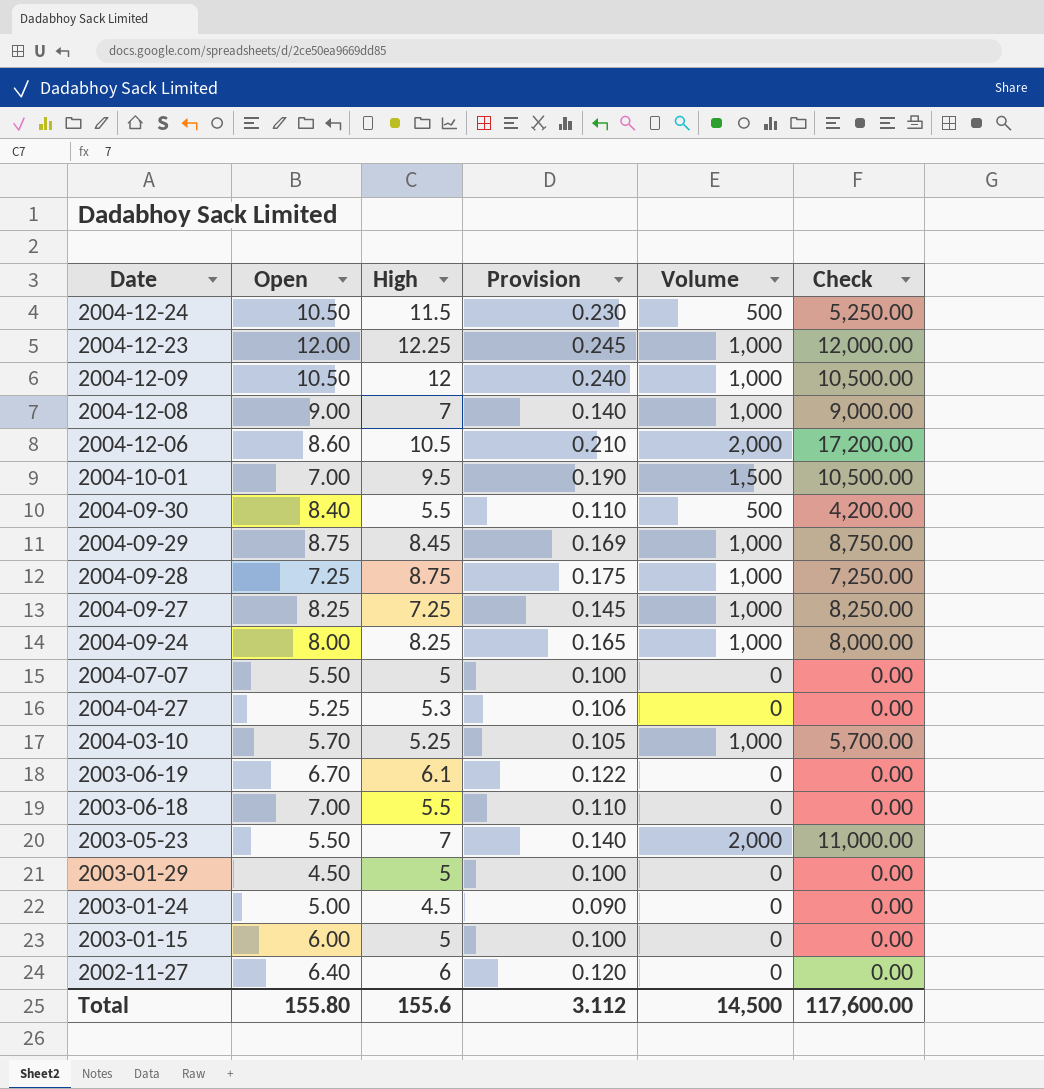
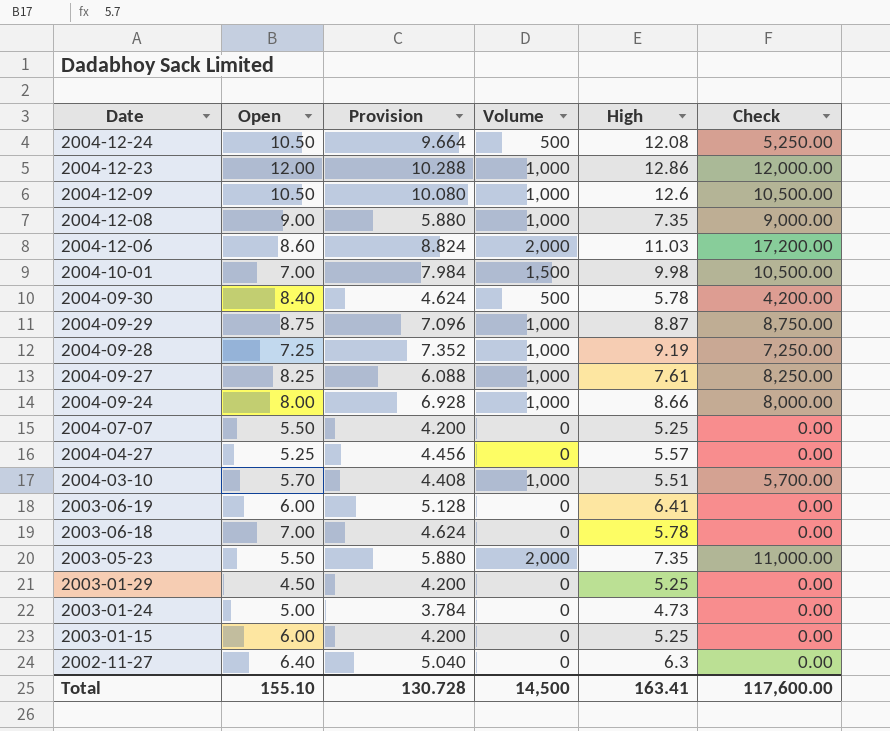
column Provision | formula: [High] * 0.02 -> [High] * 0.8
column High | position: 3 -> 5
2004-12-24 | High: 11.5 -> 12.08
2004-12-23 | High: 12.25 -> 12.86
2004-12-09 | High: 12 -> 12.6
2004-12-08 | High: 7 -> 7.35
2004-12-06 | High: 10.5 -> 11.03
2004-10-01 | High: 9.5 -> 9.98
2004-09-30 | High: 5.5 -> 5.78
2004-09-29 | High: 8.45 -> 8.87
2004-09-28 | High: 8.75 -> 9.19
2004-09-27 | High: 7.25 -> 7.61
2004-09-24 | High: 8.25 -> 8.66
2004-07-07 | High: 5 -> 5.25
2004-04-27 | High: 5.3 -> 5.57
2004-03-10 | High: 5.25 -> 5.51
2003-06-19 | Open: 6.70 -> 6.00
2003-06-19 | High: 6.1 -> 6.41
2003-06-18 | High: 5.5 -> 5.78
2003-05-23 | High: 7 -> 7.35
2003-01-29 | High: 5 -> 5.25
2003-01-24 | High: 4.5 -> 4.73
2003-01-15 | High: 5 -> 5.25
2002-11-27 | High: 6 -> 6.3
Total | Open: 155.80 -> 155.10
Total | Provision: 3.112 -> 130.728
Total | High: 155.6 -> 163.41

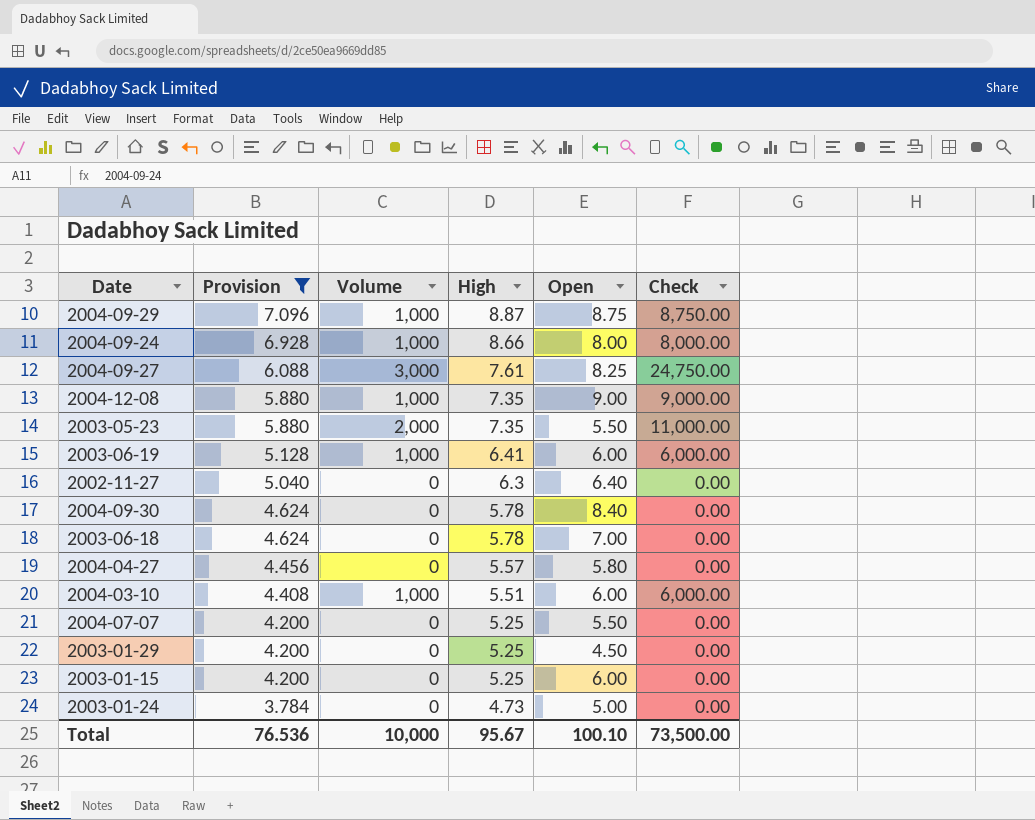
filter: none -> Provision <= 7.096
row order: Date descending -> Provision descending
column Open | position: 2 -> 5
2004-09-27 | Volume: 1,000 -> 3,000
2004-09-27 | Check: 8,250.00 -> 24,750.00
2003-06-19 | Volume: 0 -> 1,000
2003-06-19 | Check: 0.00 -> 6,000.00
2004-09-30 | Volume: 500 -> 0
2004-09-30 | Check: 4,200.00 -> 0.00
2004-04-27 | Open: 5.25 -> 5.80
2004-03-10 | Open: 5.70 -> 6.00
2004-03-10 | Check: 5,700.00 -> 6,000.00
Total | Provision: 130.728 -> 76.536
Total | Volume: 14,500 -> 10,000
Total | High: 163.41 -> 95.67
Total | Open: 155.10 -> 100.10
Total | Check: 117,600.00 -> 73,500.00

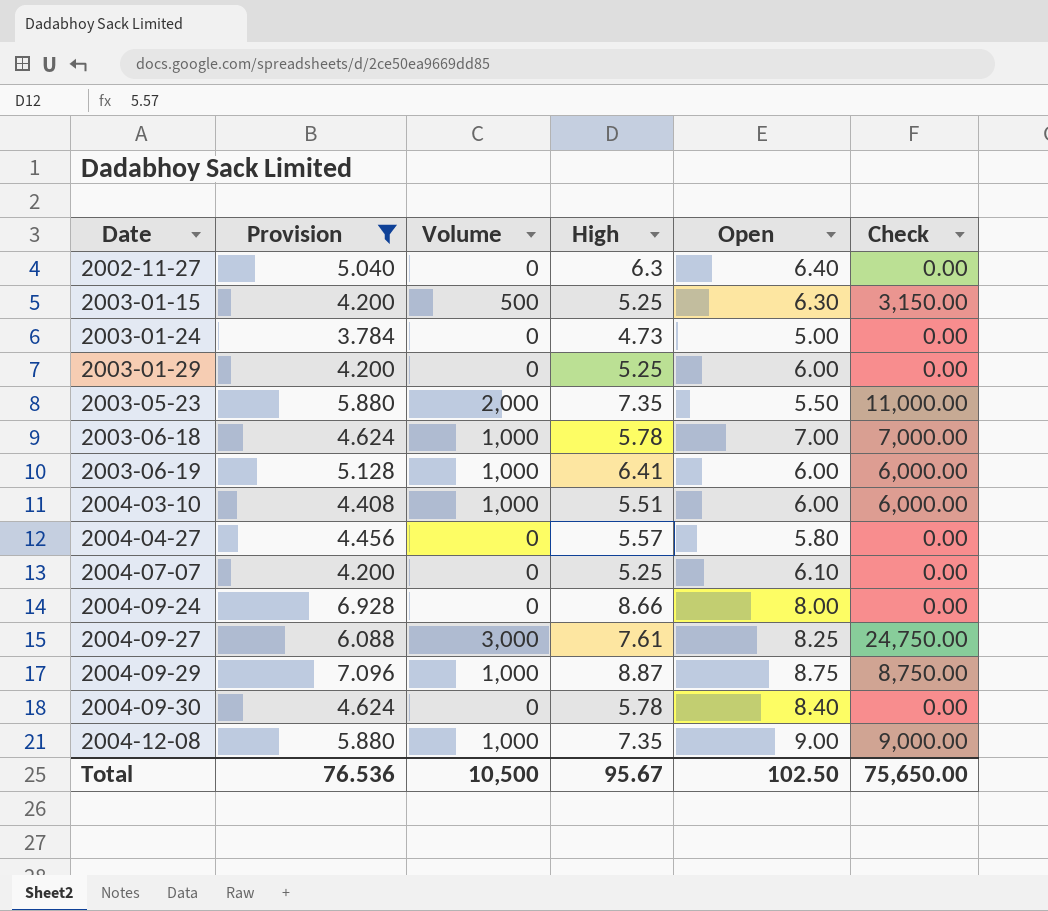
row order: Provision descending -> Date ascending
2003-01-15 | Volume: 0 -> 500
2003-01-15 | Open: 6.00 -> 6.30
2003-01-15 | Check: 0.00 -> 3,150.00
2003-01-29 | Open: 4.50 -> 6.00
2003-06-18 | Volume: 0 -> 1,000
2003-06-18 | Check: 0.00 -> 7,000.00
2004-07-07 | Open: 5.50 -> 6.10
2004-09-24 | Volume: 1,000 -> 0
2004-09-24 | Check: 8,000.00 -> 0.00
Total | Volume: 10,000 -> 10,500
Total | Open: 100.10 -> 102.50
Total | Check: 73,500.00 -> 75,650.00

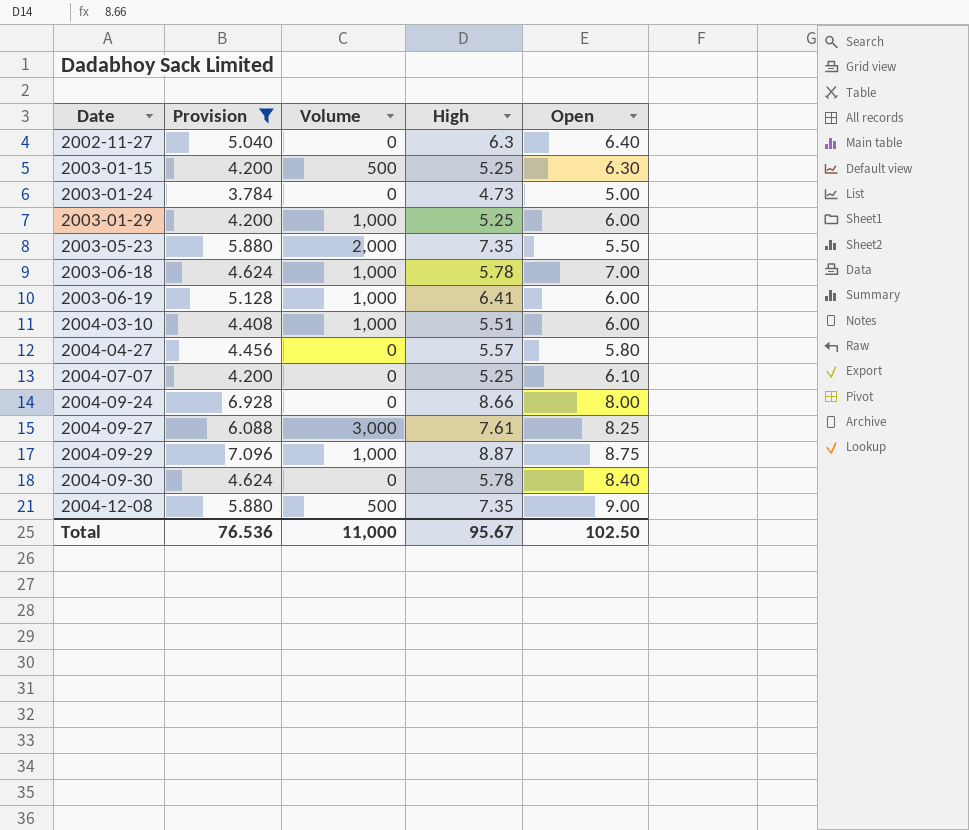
column Check | formula: [Volume] * [Open] -> none
2003-01-29 | Volume: 0 -> 1,000
2004-12-08 | Volume: 1,000 -> 500
Total | Volume: 10,500 -> 11,000

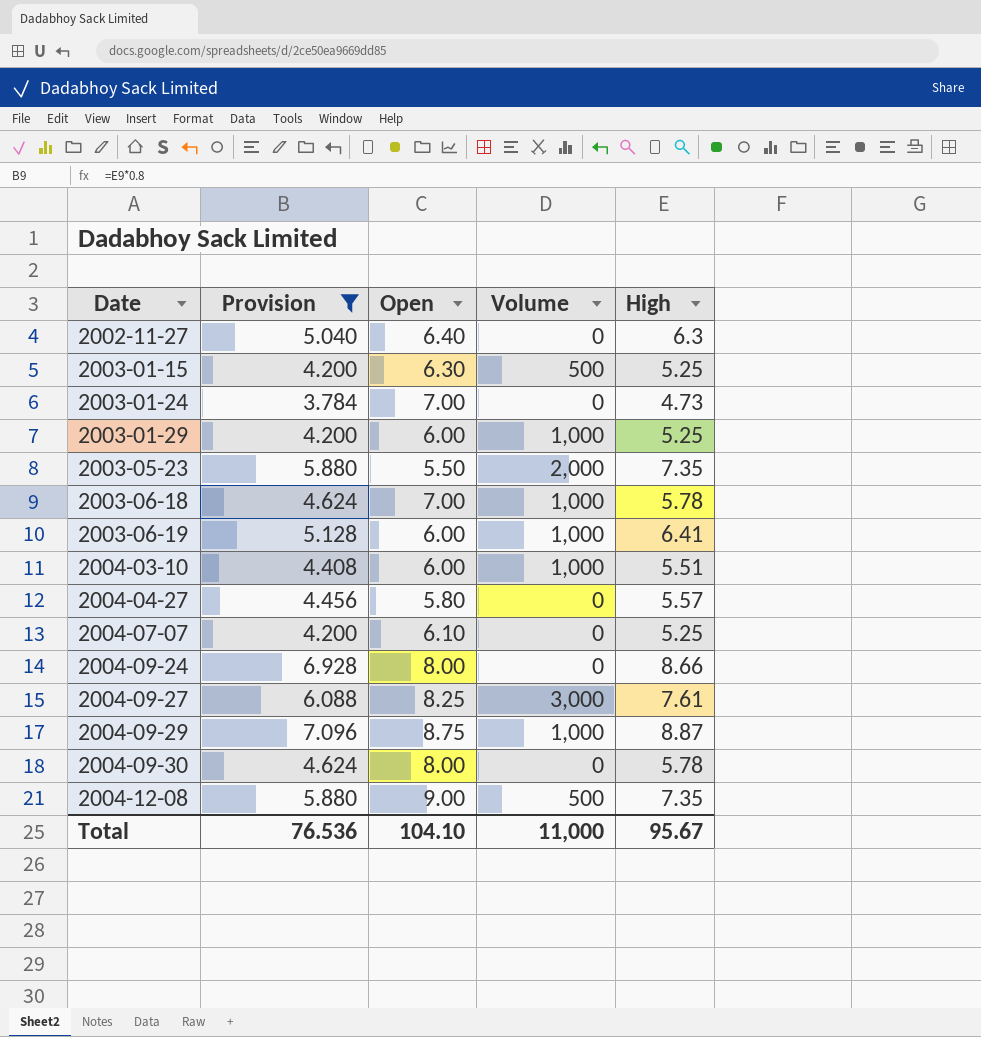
column Open | position: 5 -> 3
2003-01-24 | Open: 5.00 -> 7.00
2004-09-30 | Open: 8.40 -> 8.00
Total | Open: 102.50 -> 104.10

